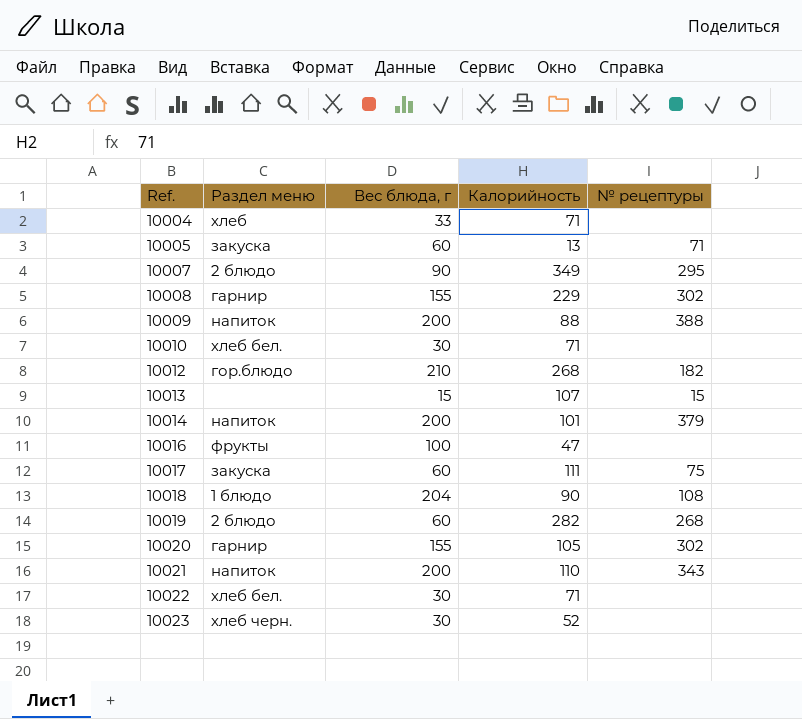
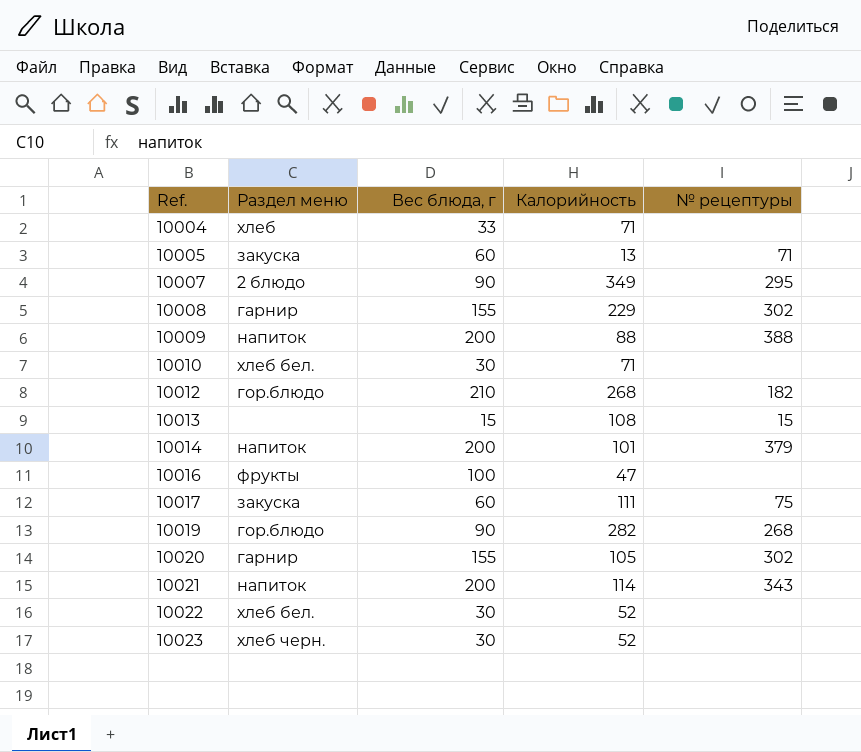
row 10018: 1 блюдо | 204 | 90 | 108 -> none
10013 | Калорийность: 107 -> 108
10019 | Раздел меню: 2 блюдо -> гор.блюдо
10019 | Вес блюда, г: 60 -> 90
10021 | Калорийность: 110 -> 114
10022 | Калорийность: 71 -> 52

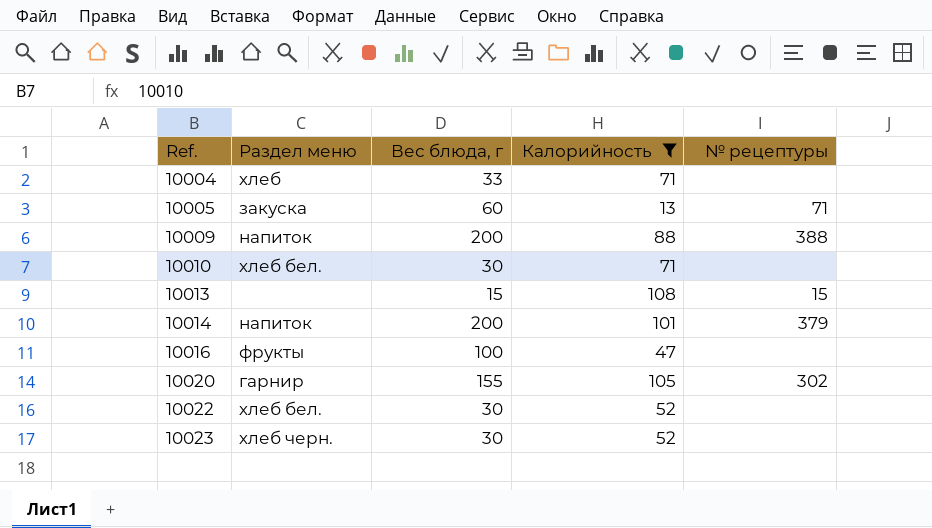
filter: none -> Калорийность <= 108

